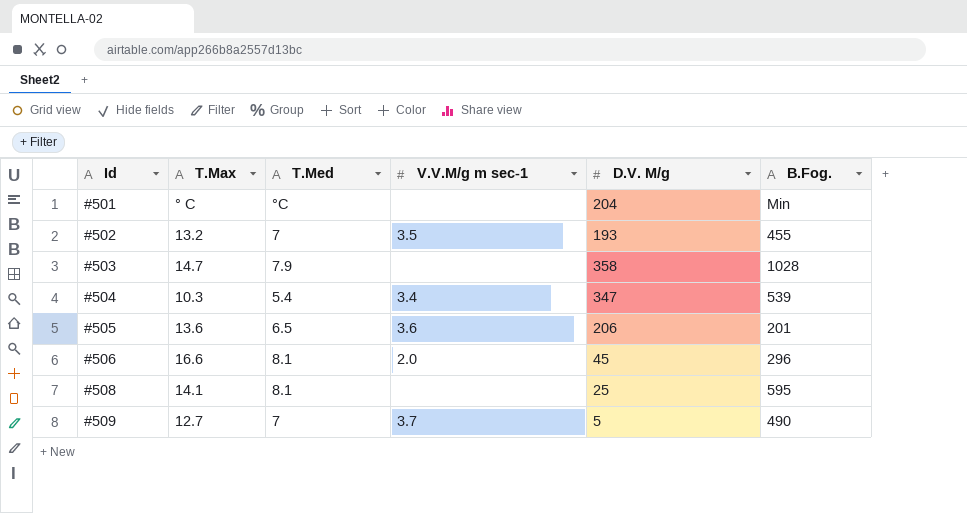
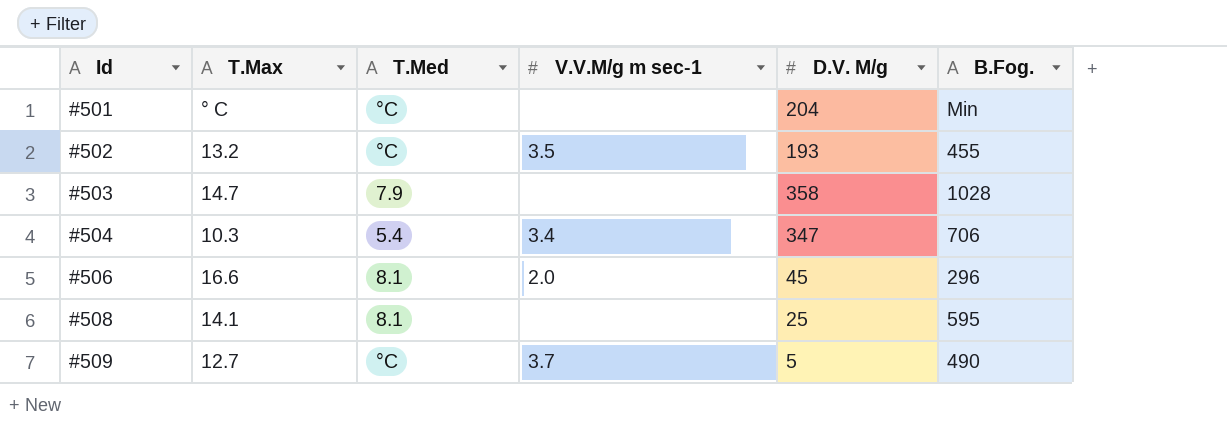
row #505: 13.6 | 6.5 | 3.6 | 206 | 201 -> none
#502 | T.Med: 7 -> °C
#504 | B.Fog.: 539 -> 706
#509 | T.Med: 7 -> °C

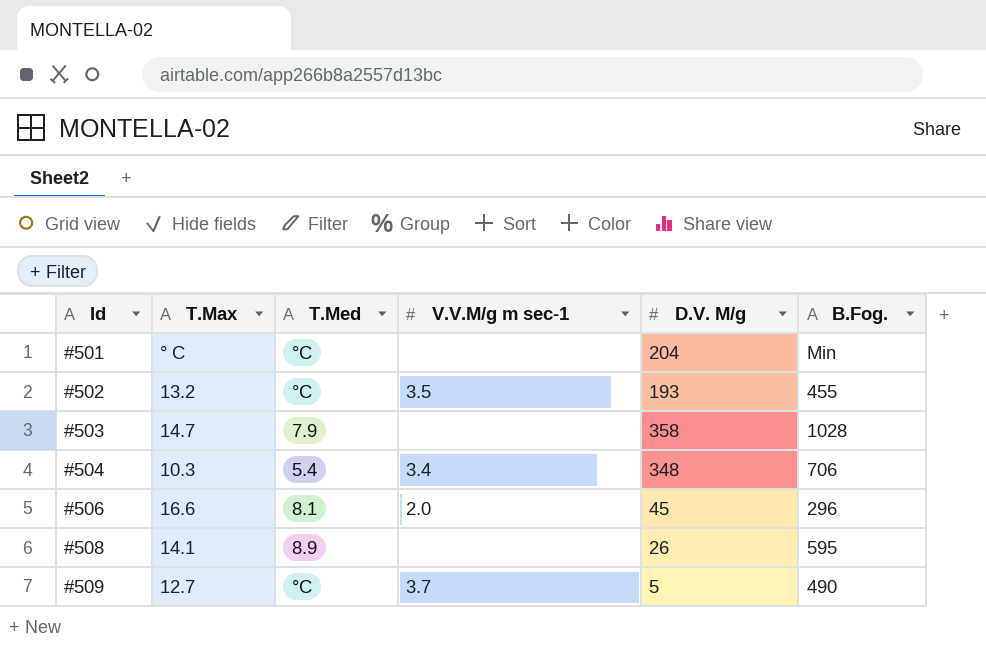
#504 | D.V. M/g: 347 -> 348
#508 | T.Med: 8.1 -> 8.9
#508 | D.V. M/g: 25 -> 26

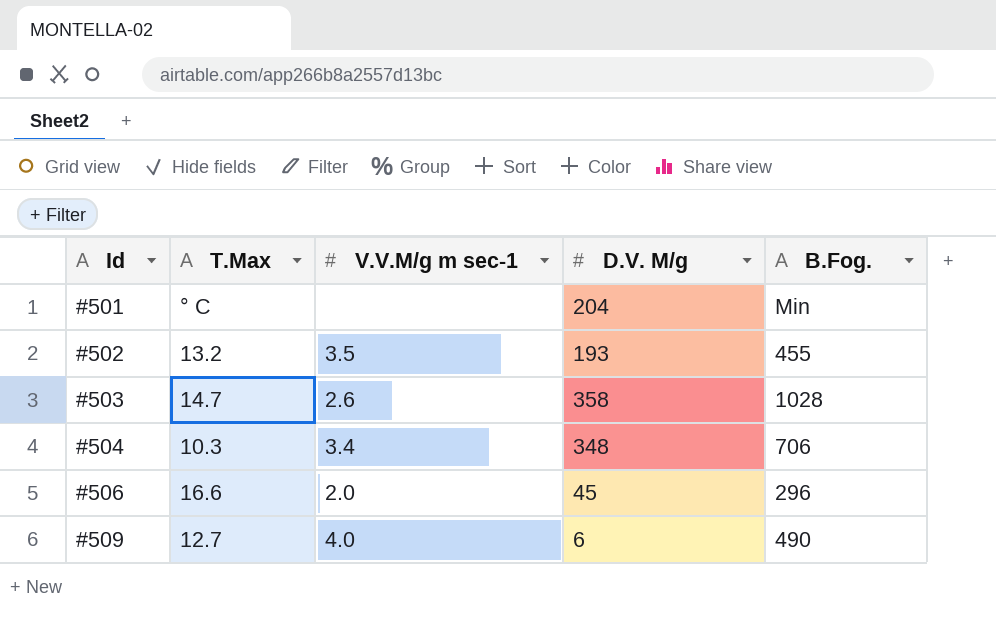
column T.Med | position: 3 -> none
row #508: 14.1 | 8.9 | none | 26 | 595 -> none
#503 | V.V.M/g m sec-1: none -> 2.6
#509 | V.V.M/g m sec-1: 3.7 -> 4.0
#509 | D.V. M/g: 5 -> 6

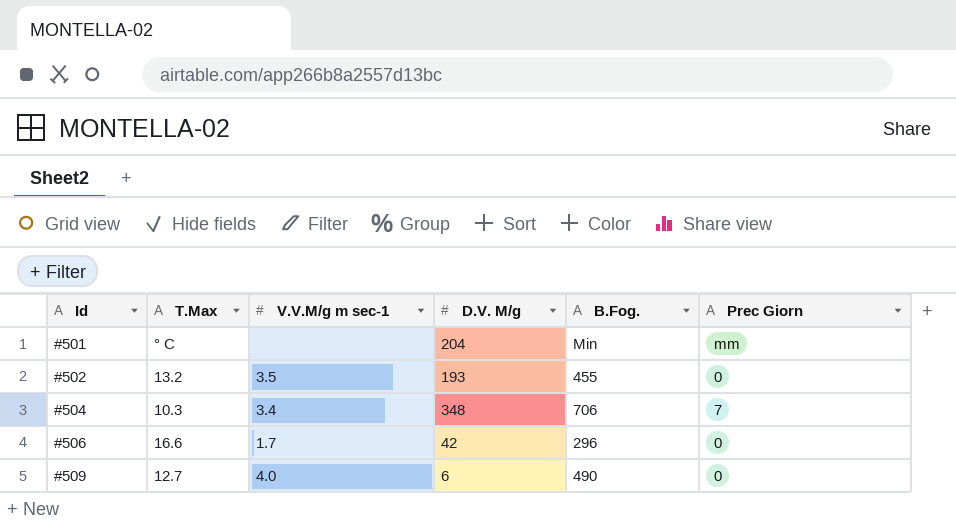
column Prec Giorn | position: none -> 6
row #503: 14.7 | 2.6 | 358 | 1028 -> none
#506 | V.V.M/g m sec-1: 2.0 -> 1.7
#506 | D.V. M/g: 45 -> 42

